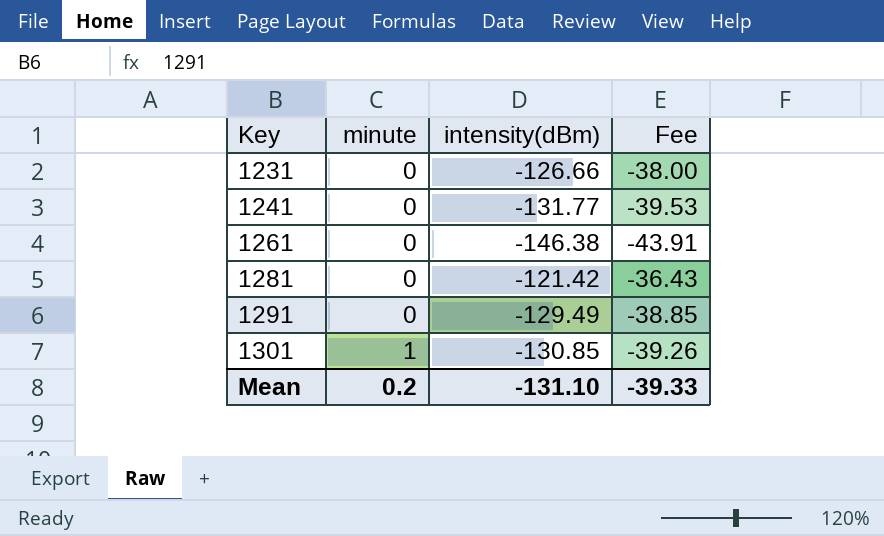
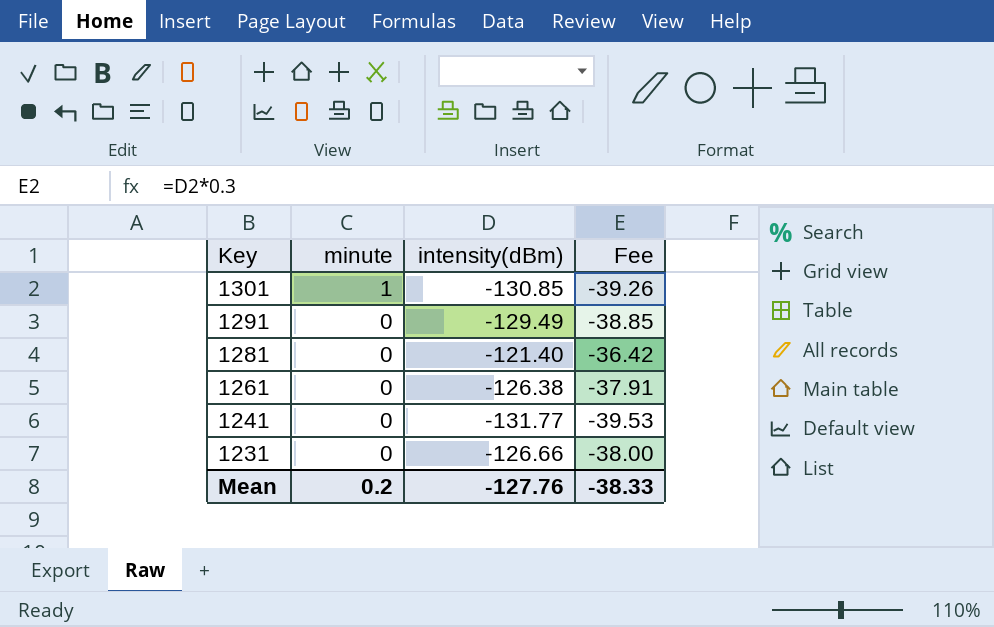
row order: Key ascending -> Key descending
1281 | intensity(dBm): -121.42 -> -121.40
1281 | Fee: -36.43 -> -36.42
1261 | intensity(dBm): -146.38 -> -126.38
1261 | Fee: -43.91 -> -37.91
Mean | intensity(dBm): -131.10 -> -127.76
Mean | Fee: -39.33 -> -38.33

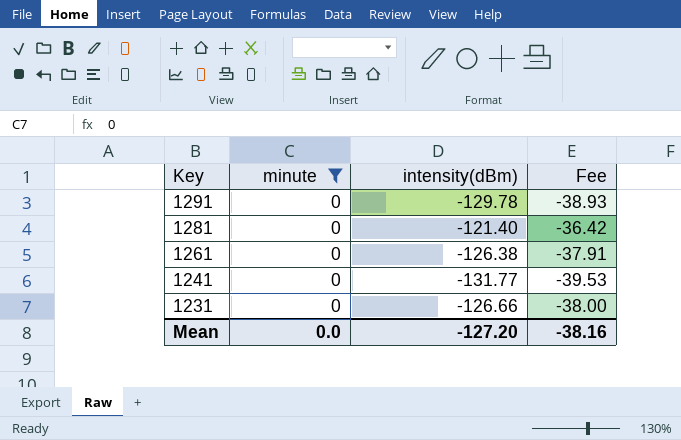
filter: none -> minute = 0
1291 | intensity(dBm): -129.49 -> -129.78
1291 | Fee: -38.85 -> -38.93
Mean | minute: 0.2 -> 0.0
Mean | intensity(dBm): -127.76 -> -127.20
Mean | Fee: -38.33 -> -38.16

